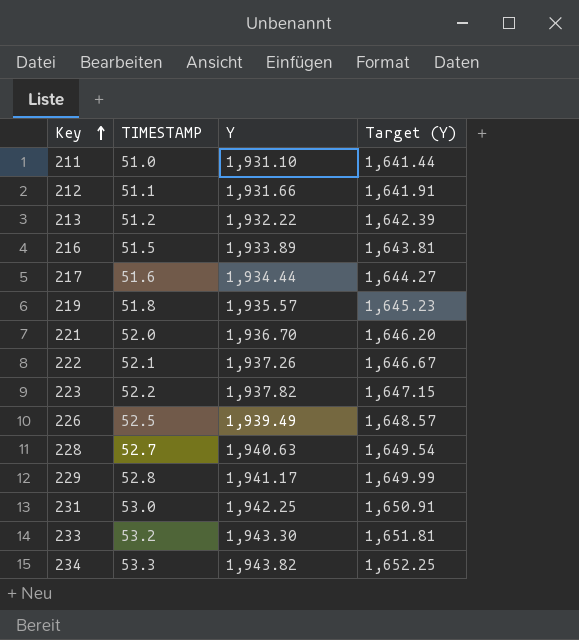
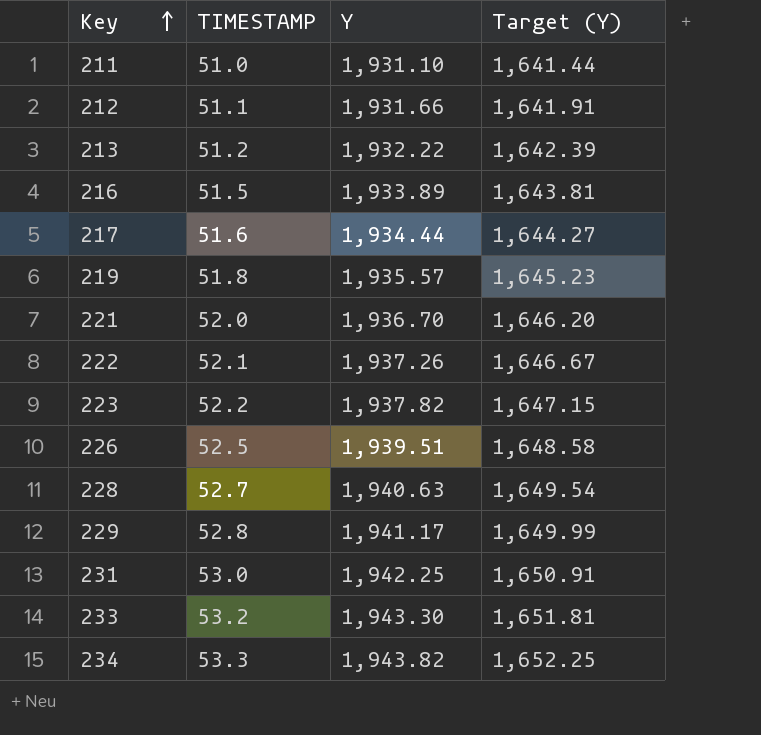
226 | Y: 1,939.49 -> 1,939.51
226 | Target (Y): 1,648.57 -> 1,648.58

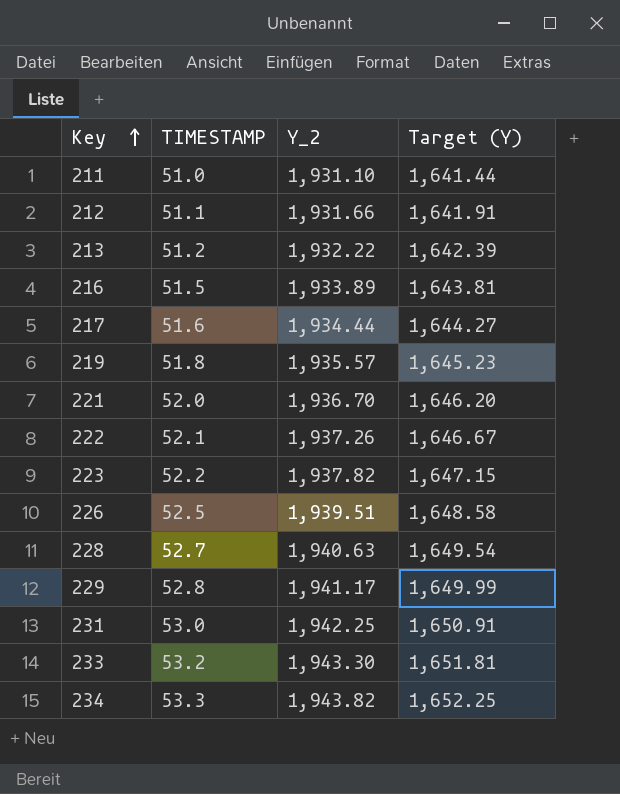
column name: Y -> Y_2

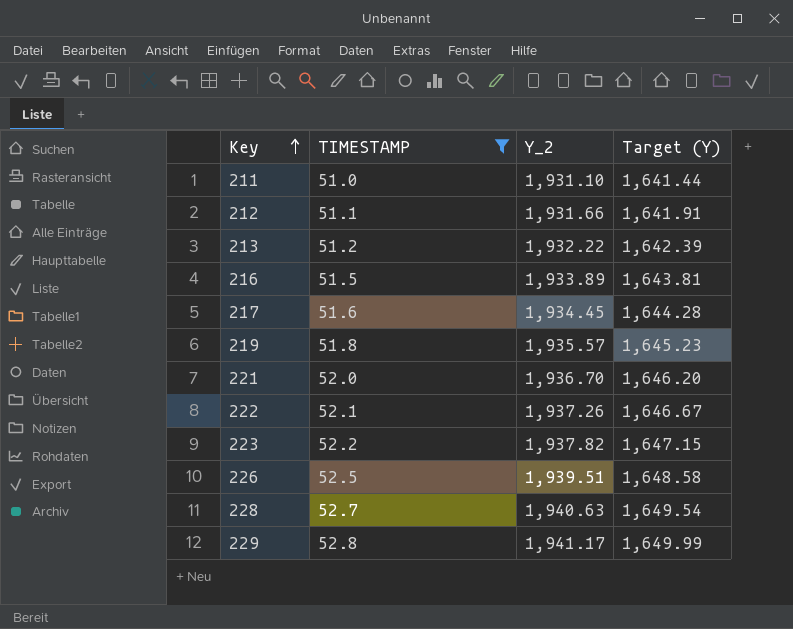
filter: none -> TIMESTAMP <= 52.8
217 | Y_2: 1,934.44 -> 1,934.45
217 | Target (Y): 1,644.27 -> 1,644.28

